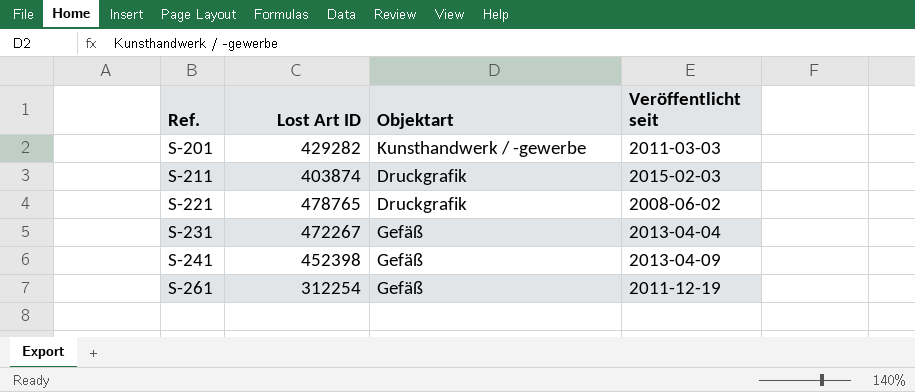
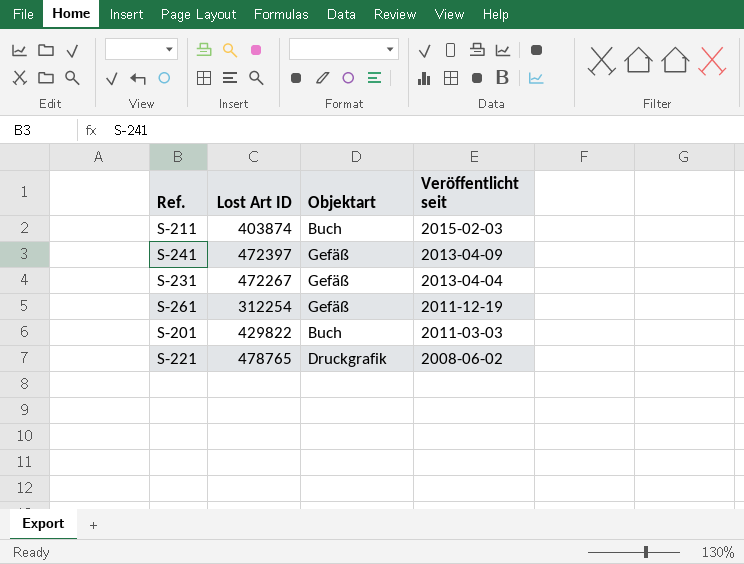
row order: Ref. ascending -> Veröffentlicht seit descending
S-211 | Objektart: Druckgrafik -> Buch
S-241 | Lost Art ID: 452398 -> 472397
S-201 | Lost Art ID: 429282 -> 429822
S-201 | Objektart: Kunsthandwerk / -gewerbe -> Buch

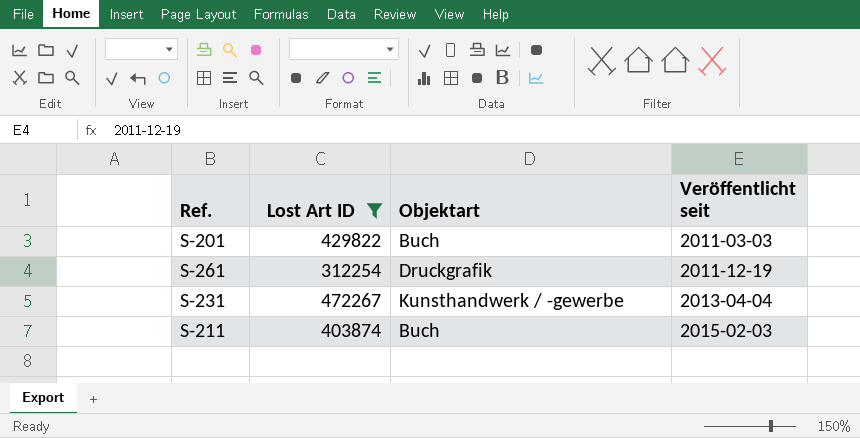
filter: none -> Lost Art ID <= 472267
row order: Veröffentlicht seit descending -> Veröffentlicht seit ascending
S-261 | Objektart: Gefäß -> Druckgrafik
S-231 | Objektart: Gefäß -> Kunsthandwerk / -gewerbe

